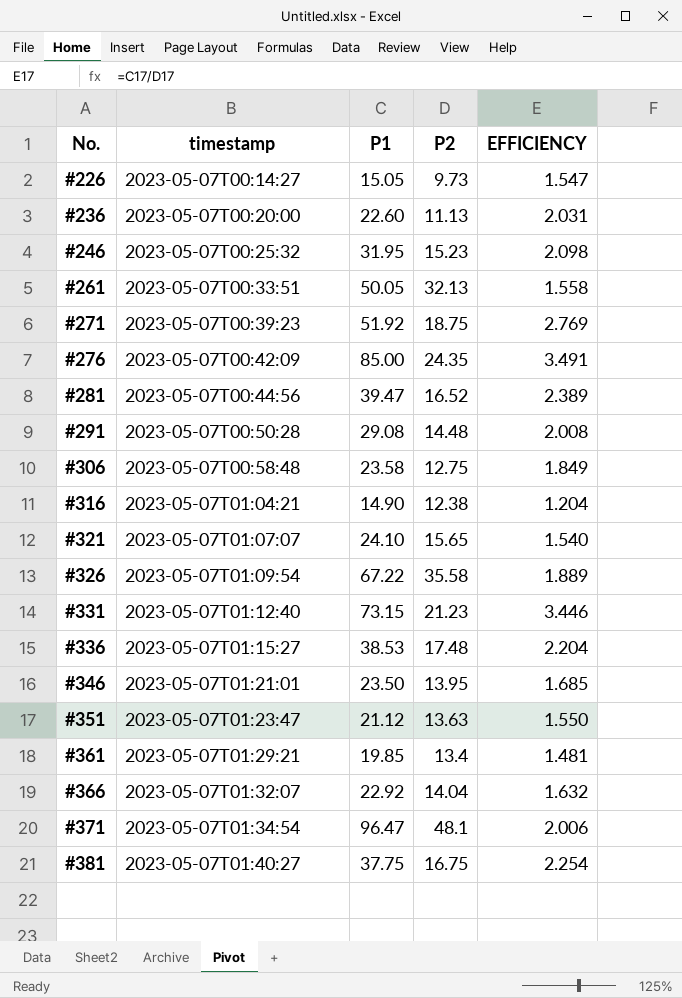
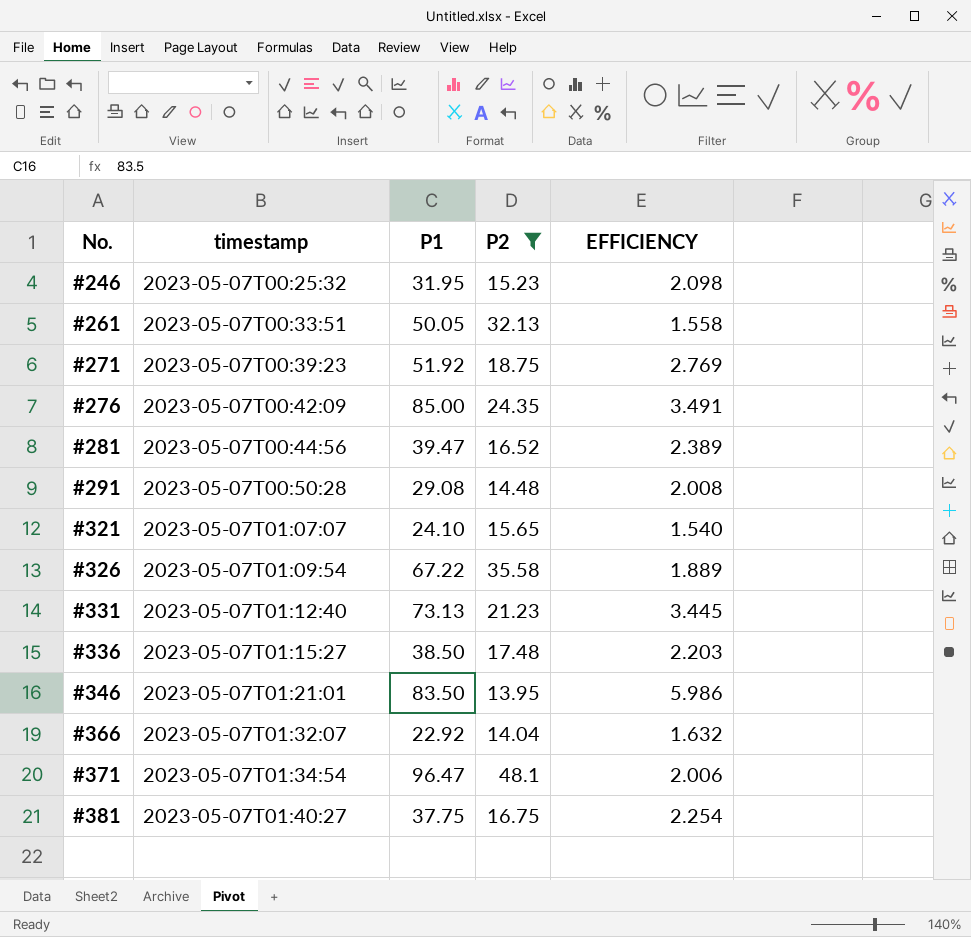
filter: none -> P2 >= 13.95
#331 | P1: 73.15 -> 73.13
#331 | EFFICIENCY: 3.446 -> 3.445
#336 | P1: 38.53 -> 38.50
#336 | EFFICIENCY: 2.204 -> 2.203
#346 | P1: 23.50 -> 83.50
#346 | EFFICIENCY: 1.685 -> 5.986

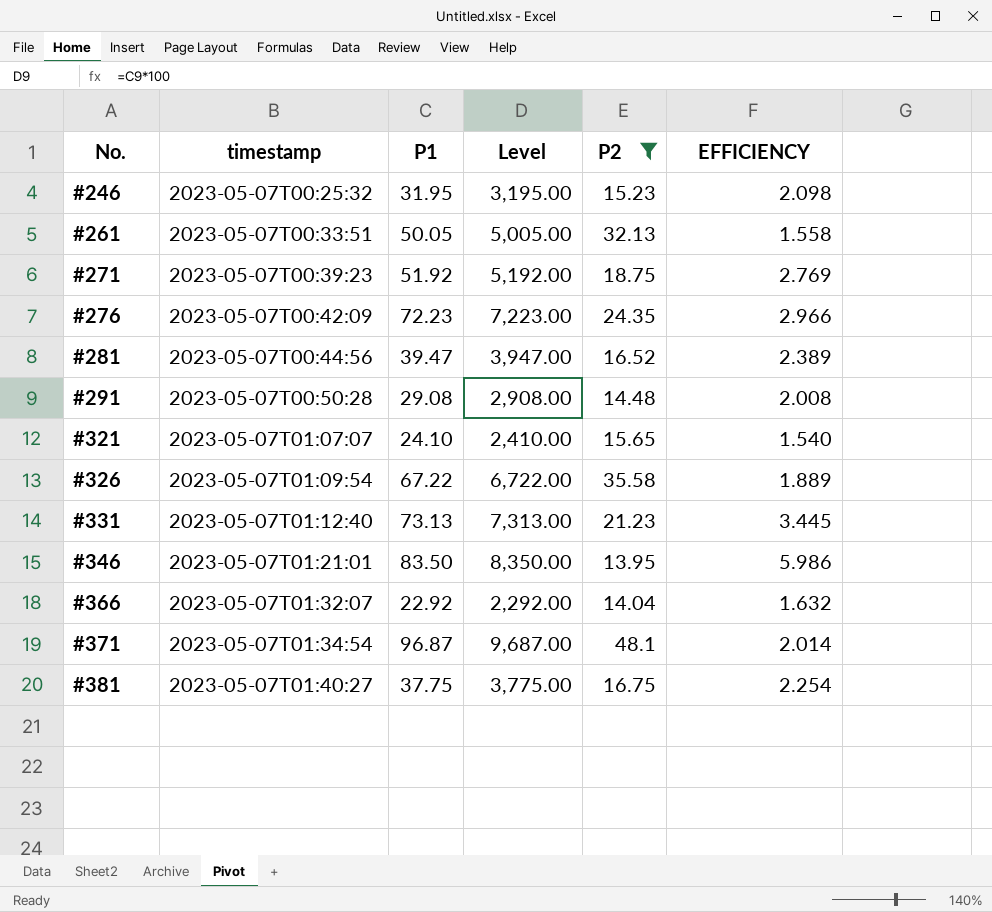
column Level | formula: none -> [P1] * 100
row #336: 2023-05-07T01:15:27 | 38.50 | 17.48 | 2.203 -> none
#276 | P1: 85.00 -> 72.23
#276 | EFFICIENCY: 3.491 -> 2.966
#371 | P1: 96.47 -> 96.87
#371 | EFFICIENCY: 2.006 -> 2.014

